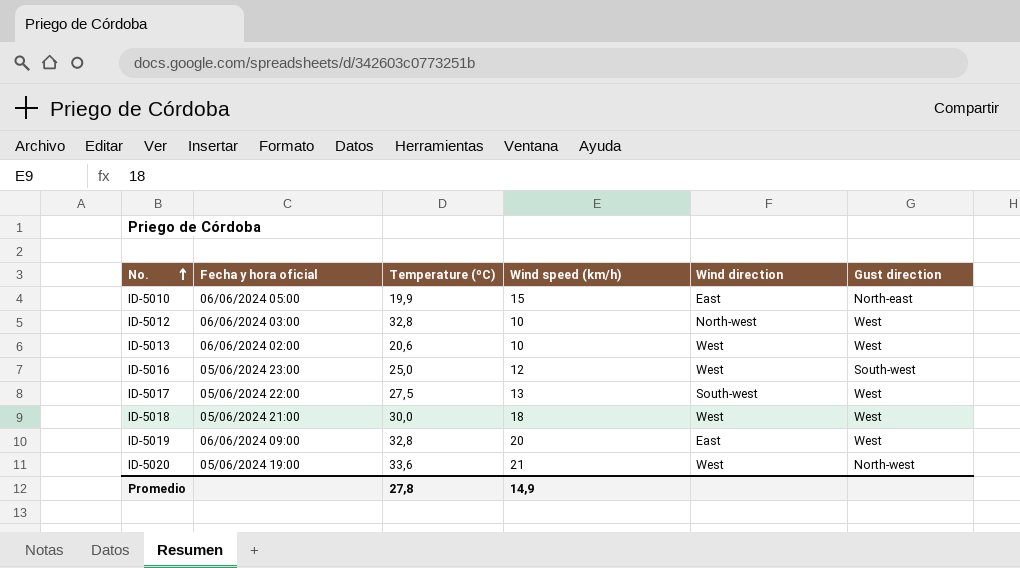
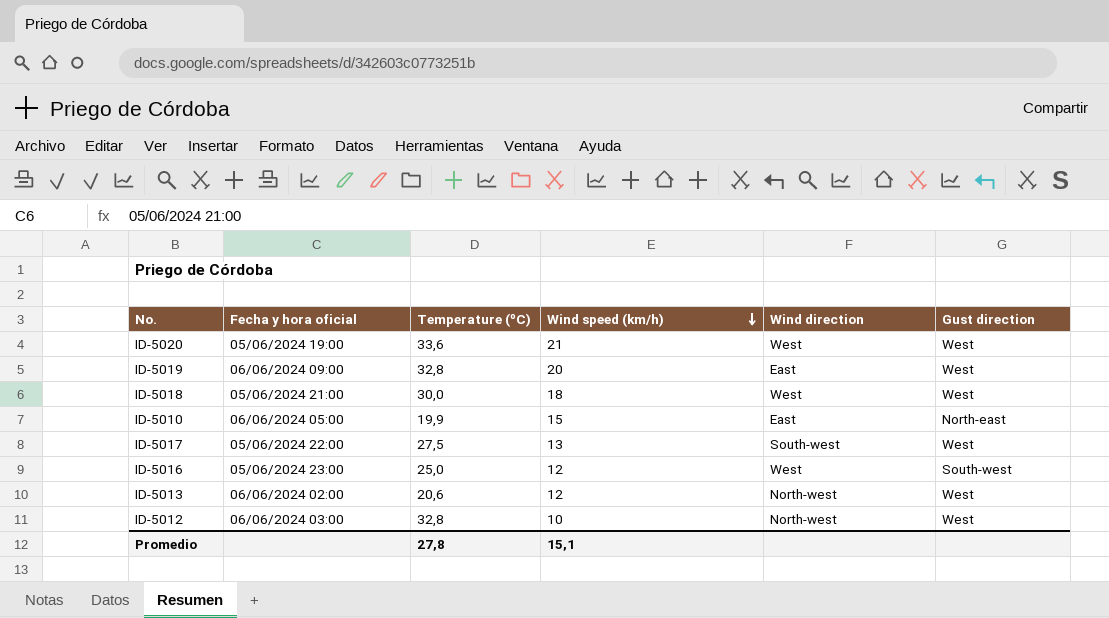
row order: No. ascending -> Wind speed (km/h) descending
ID-5020 | Gust direction: North-west -> West
ID-5013 | Wind speed (km/h): 10 -> 12
ID-5013 | Wind direction: West -> North-west
Promedio | Wind speed (km/h): 14,9 -> 15,1

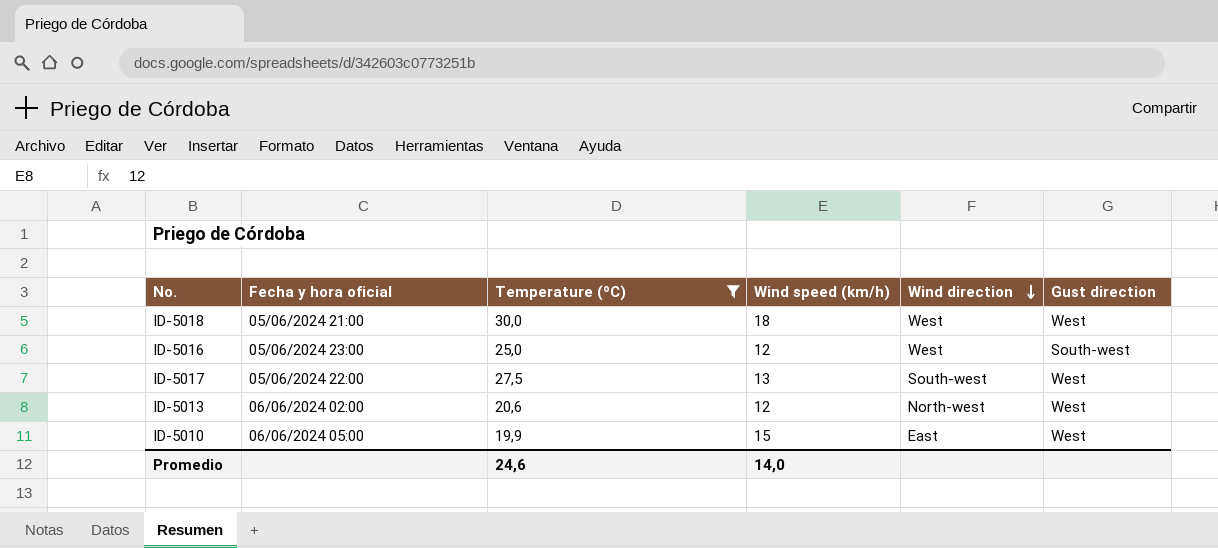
filter: none -> Temperature (ºC) <= 30,0
row order: Wind speed (km/h) descending -> Wind direction descending
ID-5010 | Gust direction: North-east -> West
Promedio | Temperature (ºC): 27,8 -> 24,6
Promedio | Wind speed (km/h): 15,1 -> 14,0

